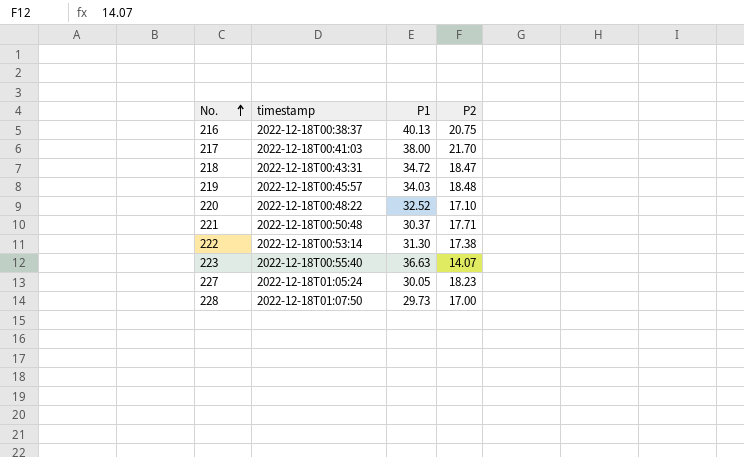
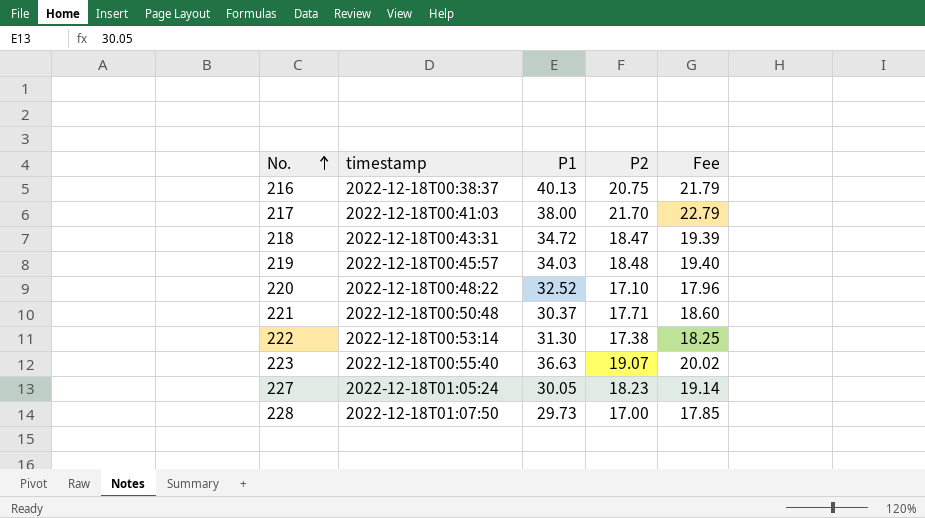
column Fee | formula: none -> [P2] * 1.05
223 | P2: 14.07 -> 19.07

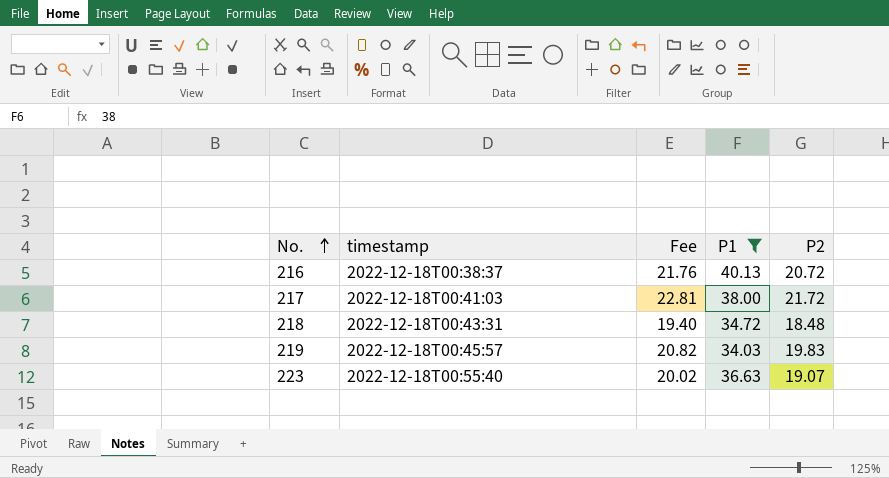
filter: none -> P1 >= 34.03
column Fee | position: 5 -> 3
216 | Fee: 21.79 -> 21.76
216 | P2: 20.75 -> 20.72
217 | Fee: 22.79 -> 22.81
217 | P2: 21.70 -> 21.72
218 | Fee: 19.39 -> 19.40
218 | P2: 18.47 -> 18.48
219 | Fee: 19.40 -> 20.82
219 | P2: 18.48 -> 19.83

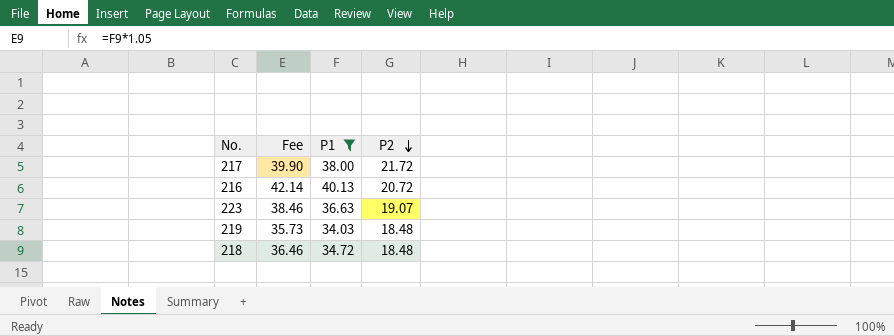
row order: No. ascending -> P2 descending
column timestamp | position: 2 -> none
column Fee | formula: [P2] * 1.05 -> [P1] * 1.05
219 | P2: 19.83 -> 18.48

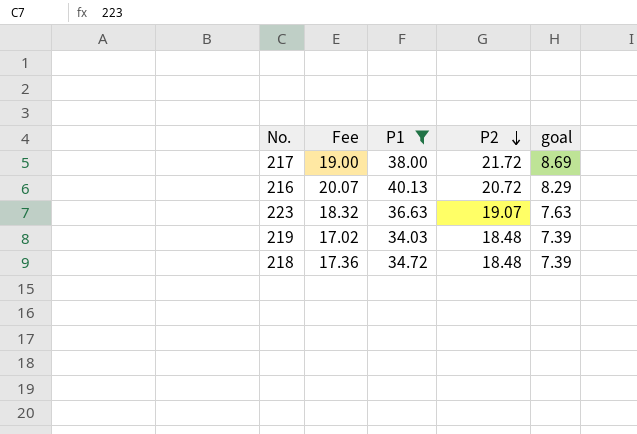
column Fee | formula: [P1] * 1.05 -> [P1] * 0.5
column goal | formula: none -> [P2] * 0.4

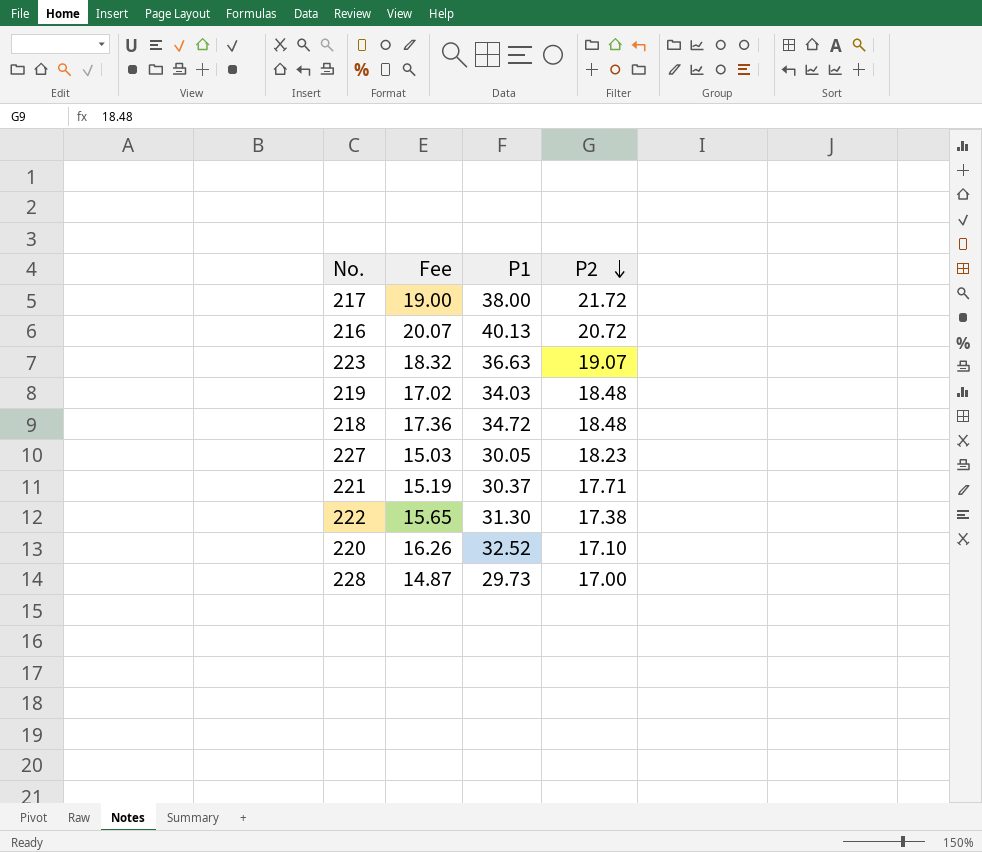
filter: P1 >= 34.03 -> none
column goal | formula: [P2] * 0.4 -> none

